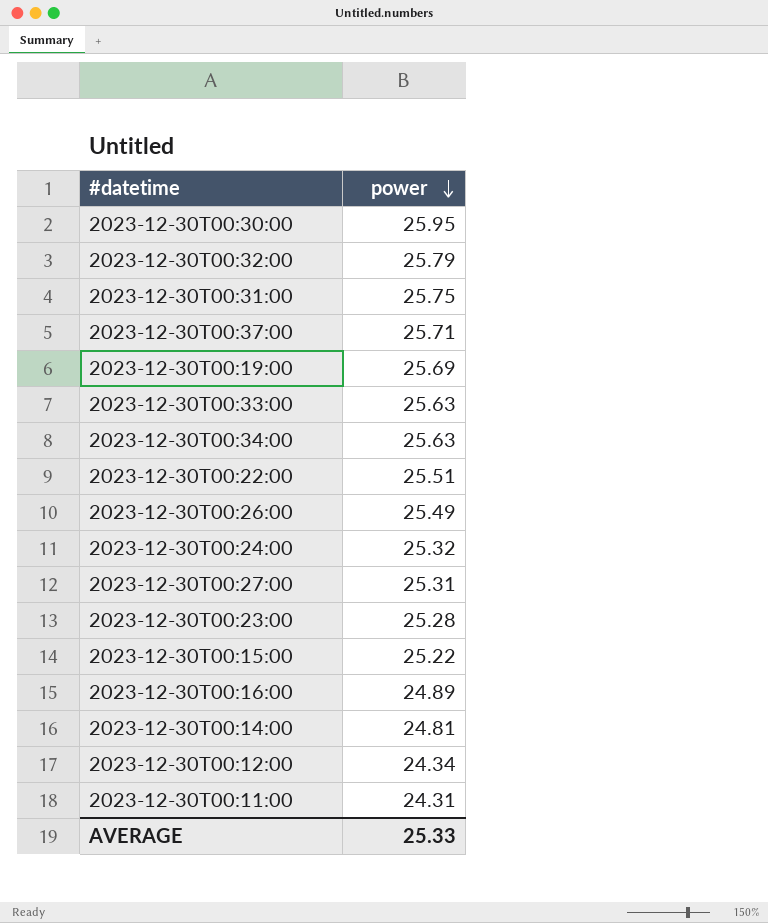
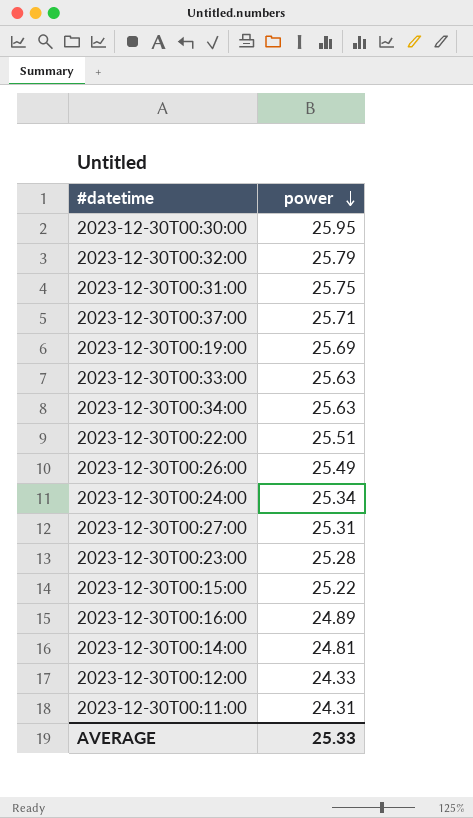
2023-12-30T00:24:00 | power: 25.32 -> 25.34
2023-12-30T00:12:00 | power: 24.34 -> 24.33

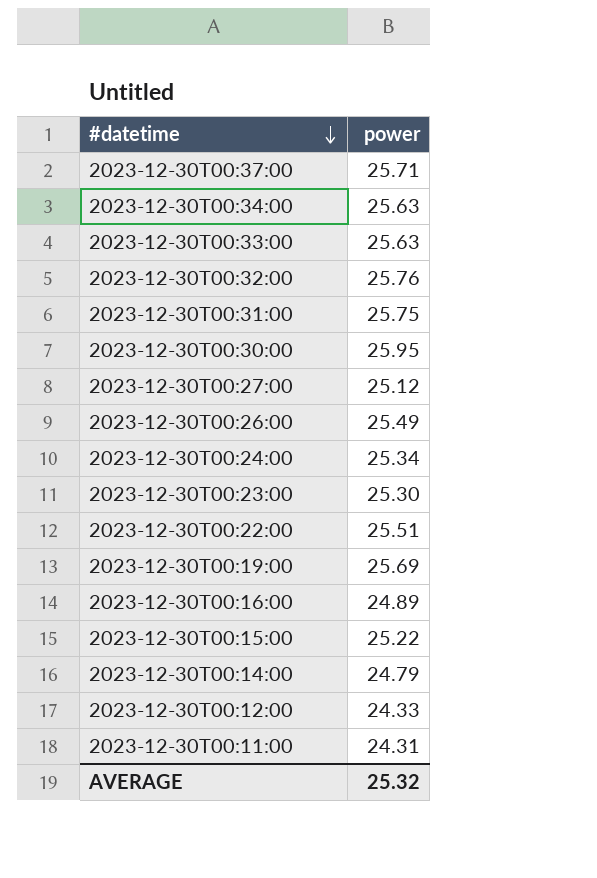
row order: power descending -> #datetime descending
2023-12-30T00:32:00 | power: 25.79 -> 25.76
2023-12-30T00:27:00 | power: 25.31 -> 25.12
2023-12-30T00:23:00 | power: 25.28 -> 25.30
2023-12-30T00:14:00 | power: 24.81 -> 24.79
AVERAGE | power: 25.33 -> 25.32

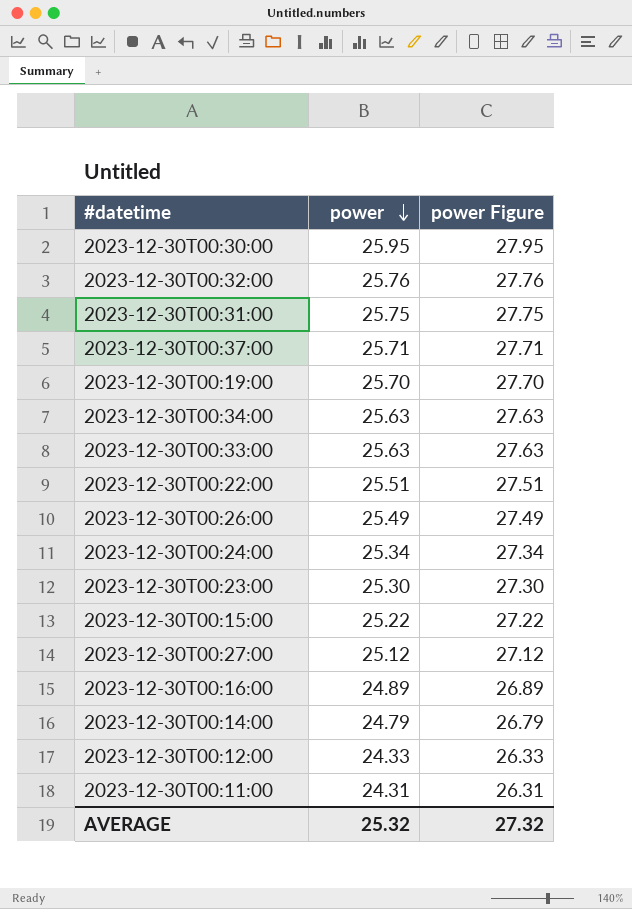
row order: #datetime descending -> power descending
column power Figure | formula: none -> [power] + 2
2023-12-30T00:19:00 | power: 25.69 -> 25.70

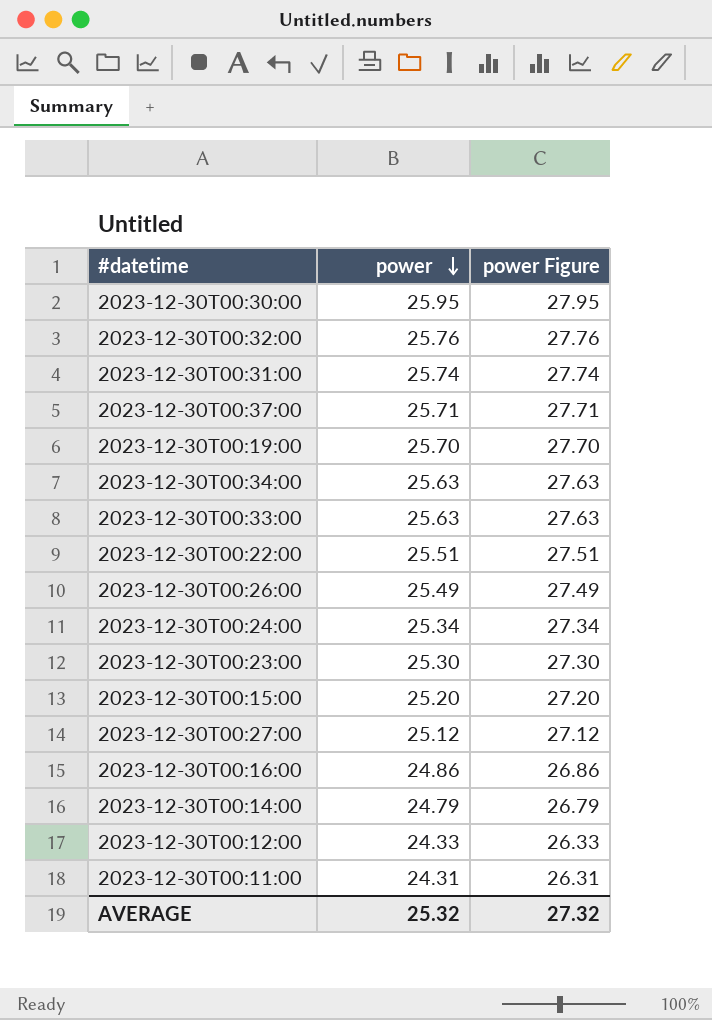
2023-12-30T00:31:00 | power: 25.75 -> 25.74
2023-12-30T00:31:00 | power Figure: 27.75 -> 27.74
2023-12-30T00:15:00 | power: 25.22 -> 25.20
2023-12-30T00:15:00 | power Figure: 27.22 -> 27.20
2023-12-30T00:16:00 | power: 24.89 -> 24.86
2023-12-30T00:16:00 | power Figure: 26.89 -> 26.86

